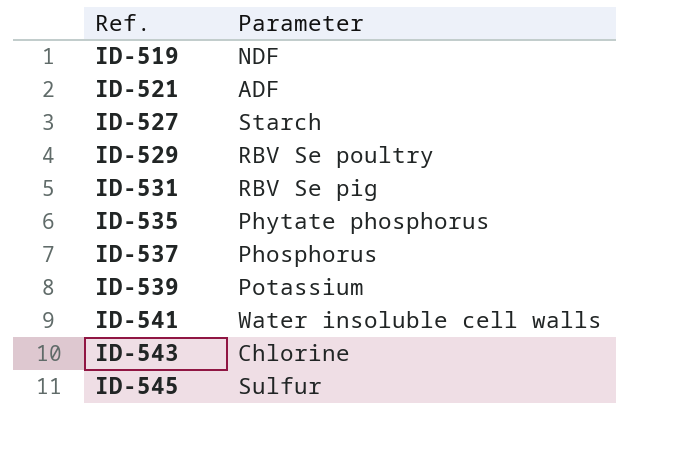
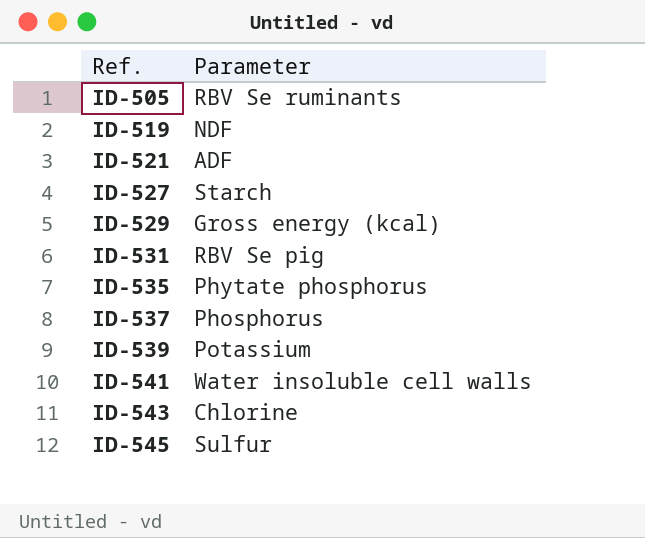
row ID-505: none -> RBV Se ruminants
ID-529 | Parameter: RBV Se poultry -> Gross energy (kcal)

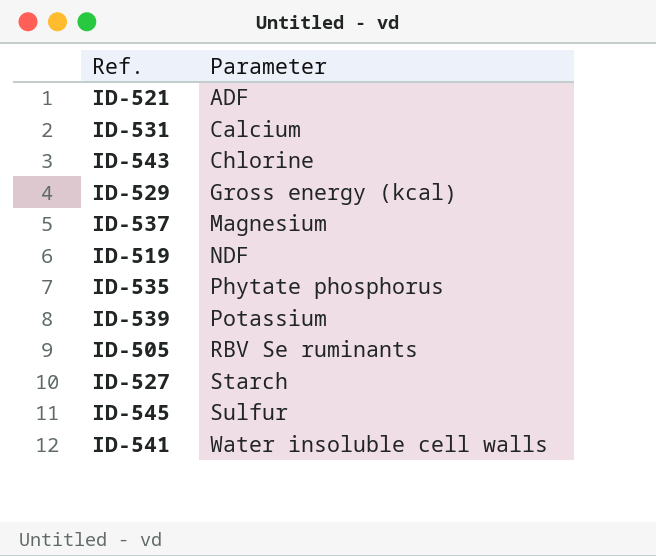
row order: Ref. ascending -> Parameter ascending
ID-531 | Parameter: RBV Se pig -> Calcium
ID-537 | Parameter: Phosphorus -> Magnesium

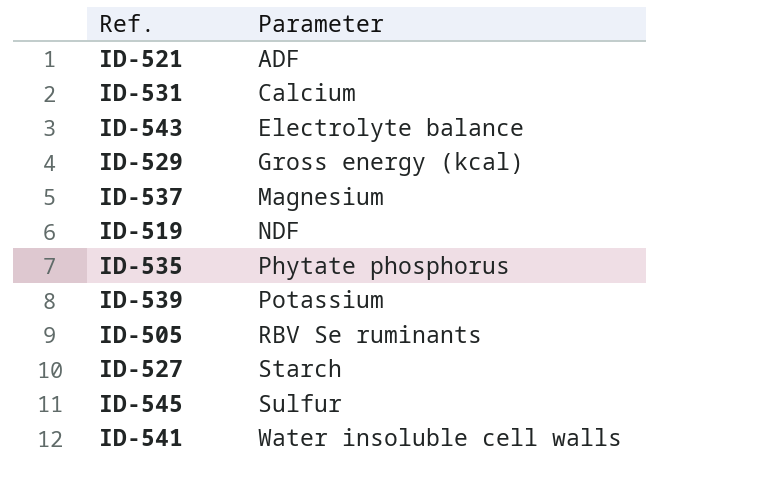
ID-543 | Parameter: Chlorine -> Electrolyte balance

